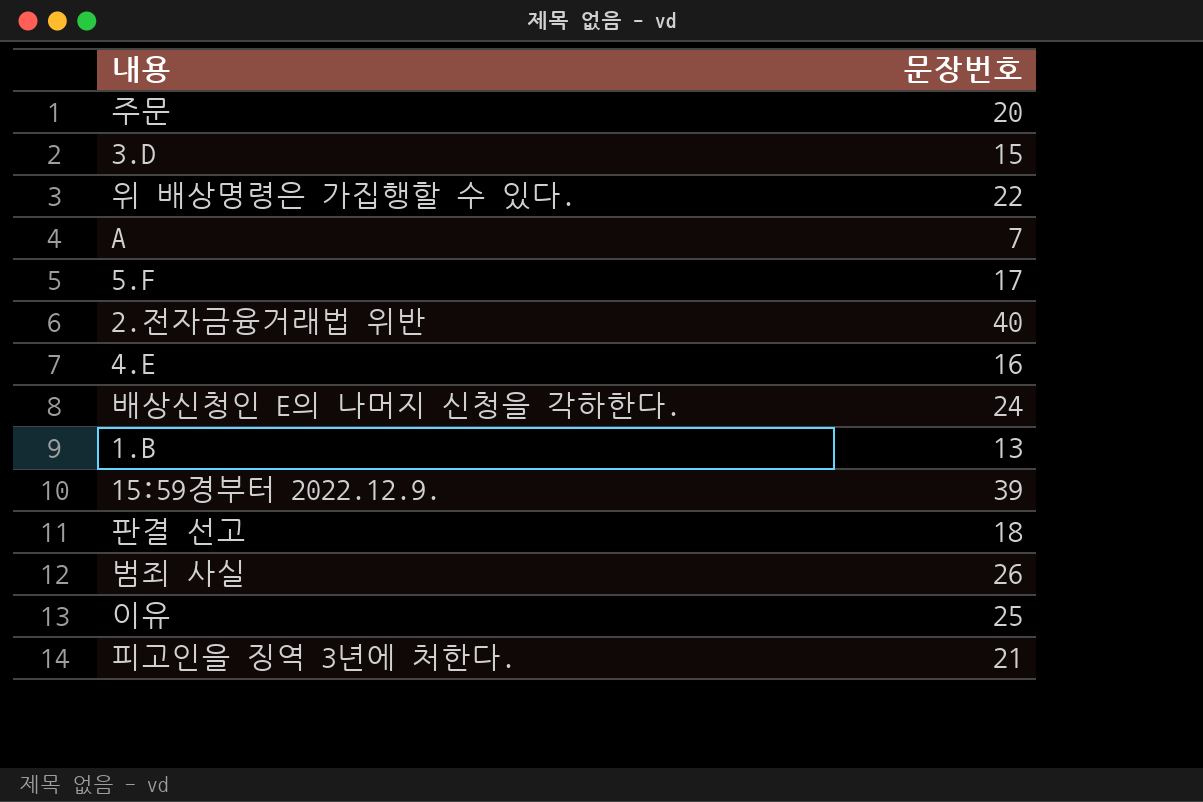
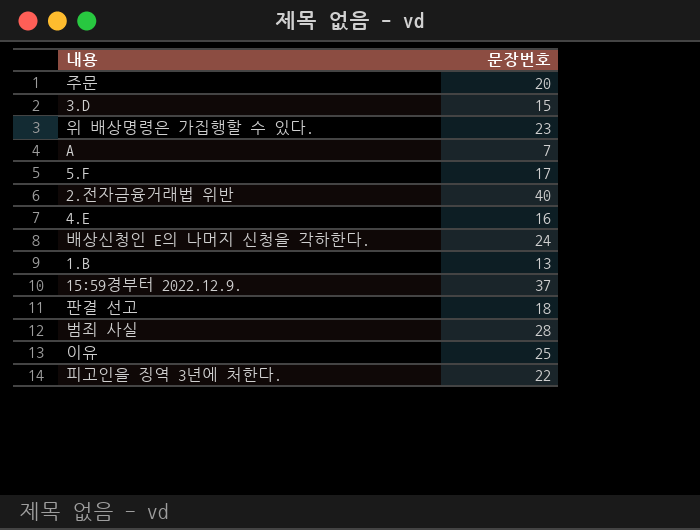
위 배상명령은 가집행할 수 있다. | 문장번호: 22 -> 23
15:59경부터 2022.12.9. | 문장번호: 39 -> 37
범죄 사실 | 문장번호: 26 -> 28
피고인을 징역 3년에 처한다. | 문장번호: 21 -> 22

